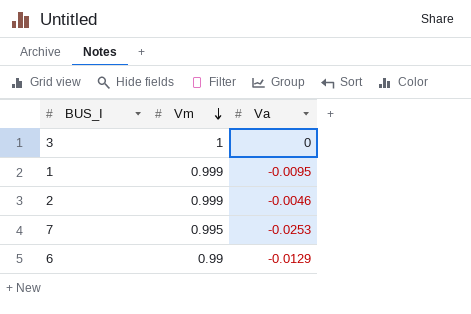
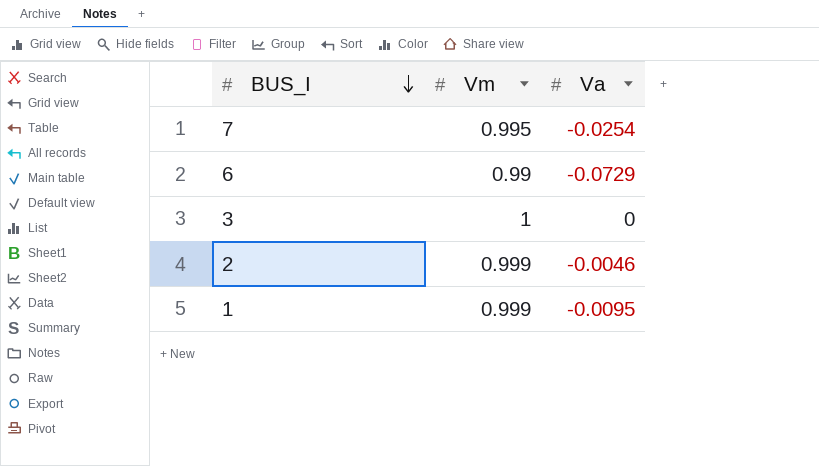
row order: Vm descending -> BUS_I descending
7 | Va: -0.0253 -> -0.0254
6 | Va: -0.0129 -> -0.0729

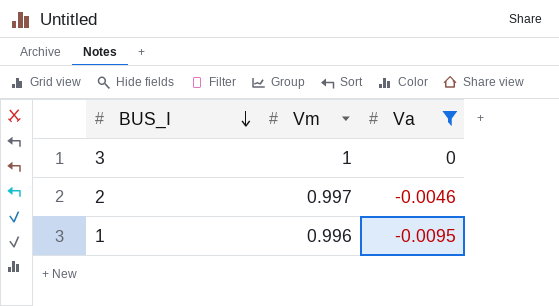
filter: none -> Va >= -0.0095
2 | Vm: 0.999 -> 0.997
1 | Vm: 0.999 -> 0.996

